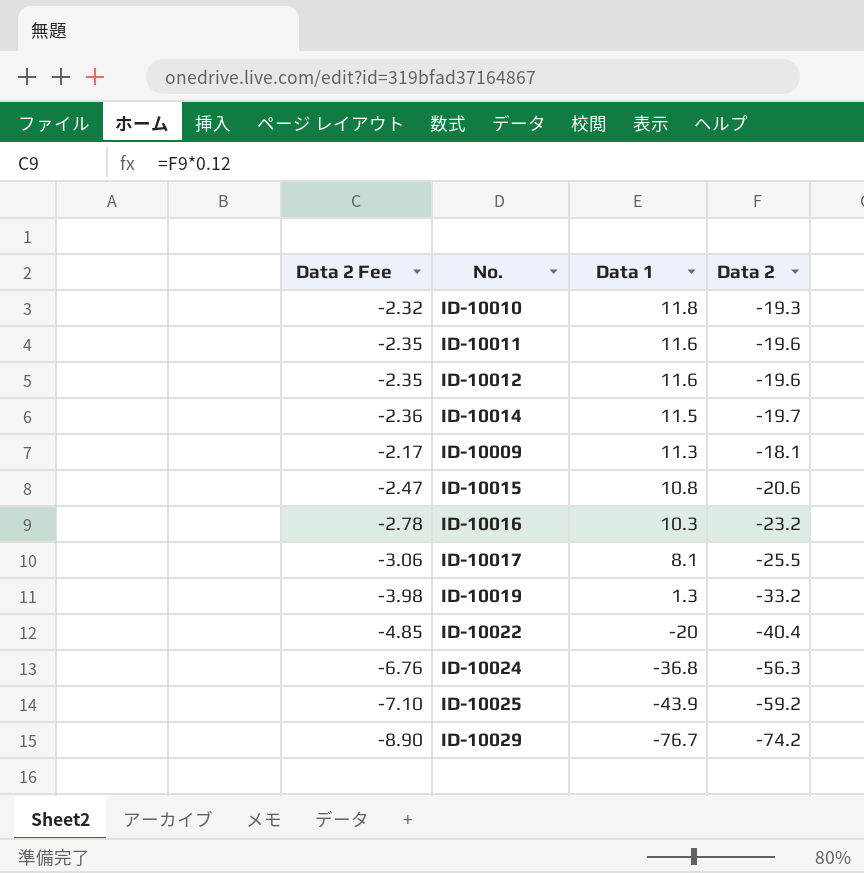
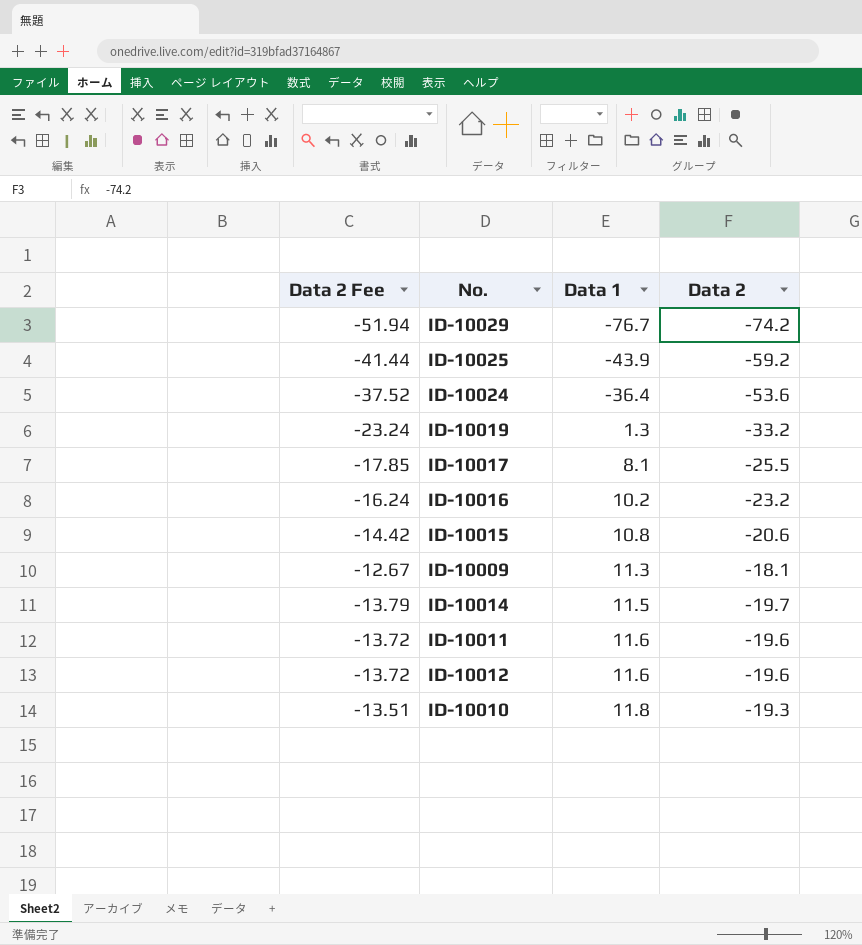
row order: Data 1 descending -> Data 1 ascending
column Data 2 Fee | formula: [Data 2] * 0.12 -> [Data 2] * 0.7
row ID-10022: -4.85 | -20 | -40.4 -> none
ID-10024 | Data 1: -36.8 -> -36.4
ID-10024 | Data 2: -56.3 -> -53.6
ID-10016 | Data 1: 10.3 -> 10.2

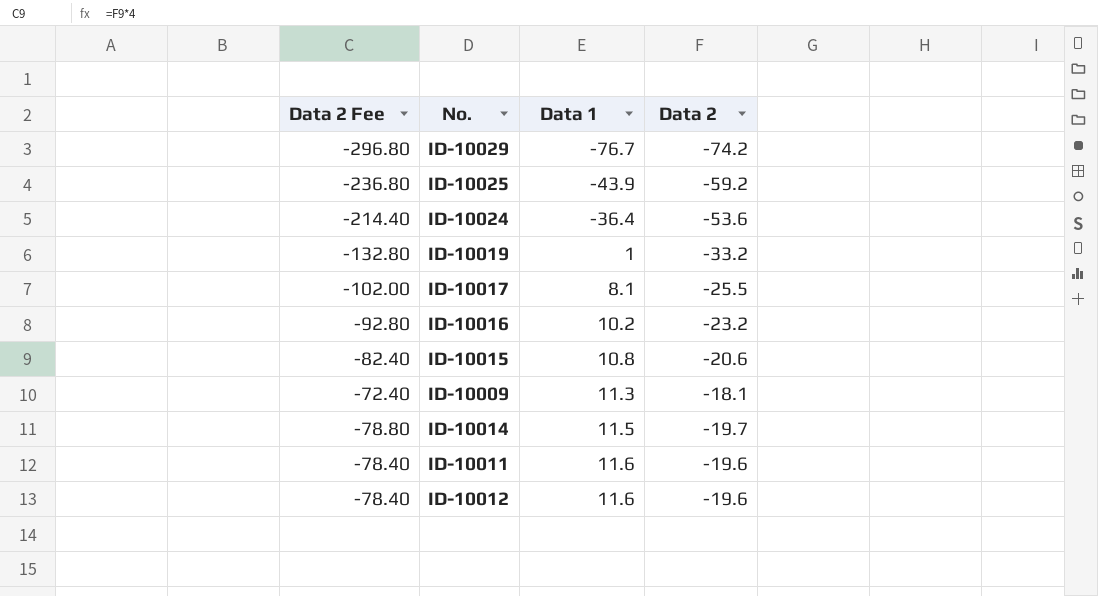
column Data 2 Fee | formula: [Data 2] * 0.7 -> [Data 2] * 4
row ID-10010: -13.51 | 11.8 | -19.3 -> none
ID-10019 | Data 1: 1.3 -> 1

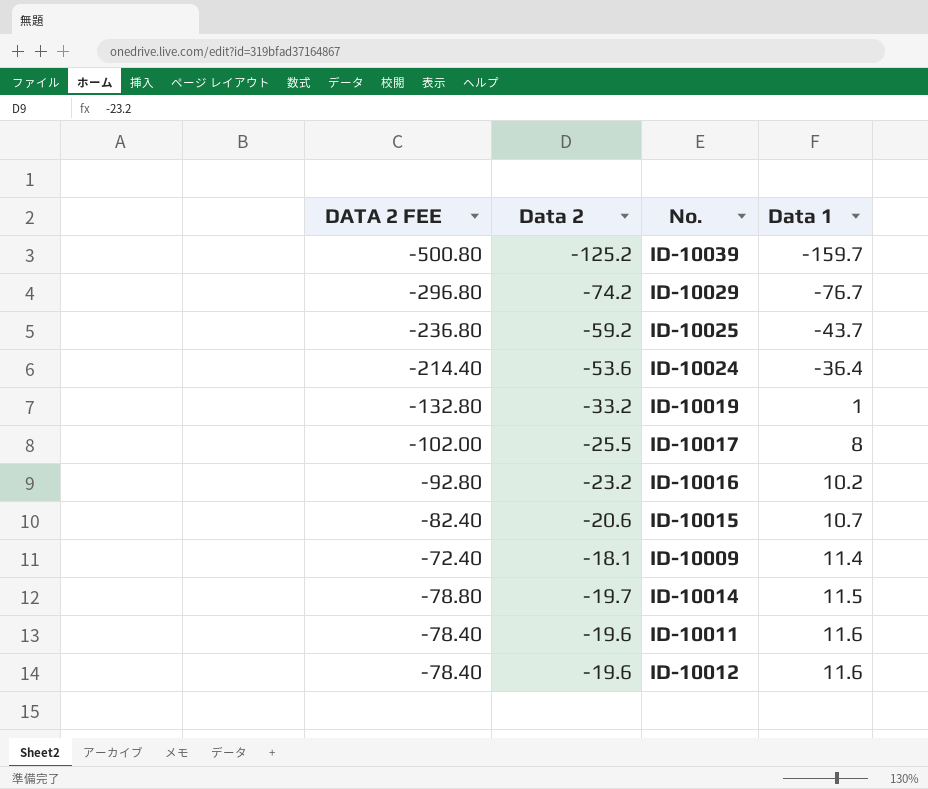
column name: Data 2 Fee -> DATA 2 FEE
column Data 2 | position: 4 -> 2
row ID-10039: none -> -500.80 | -125.2 | -159.7
ID-10025 | Data 1: -43.9 -> -43.7
ID-10017 | Data 1: 8.1 -> 8
ID-10015 | Data 1: 10.8 -> 10.7
ID-10009 | Data 1: 11.3 -> 11.4

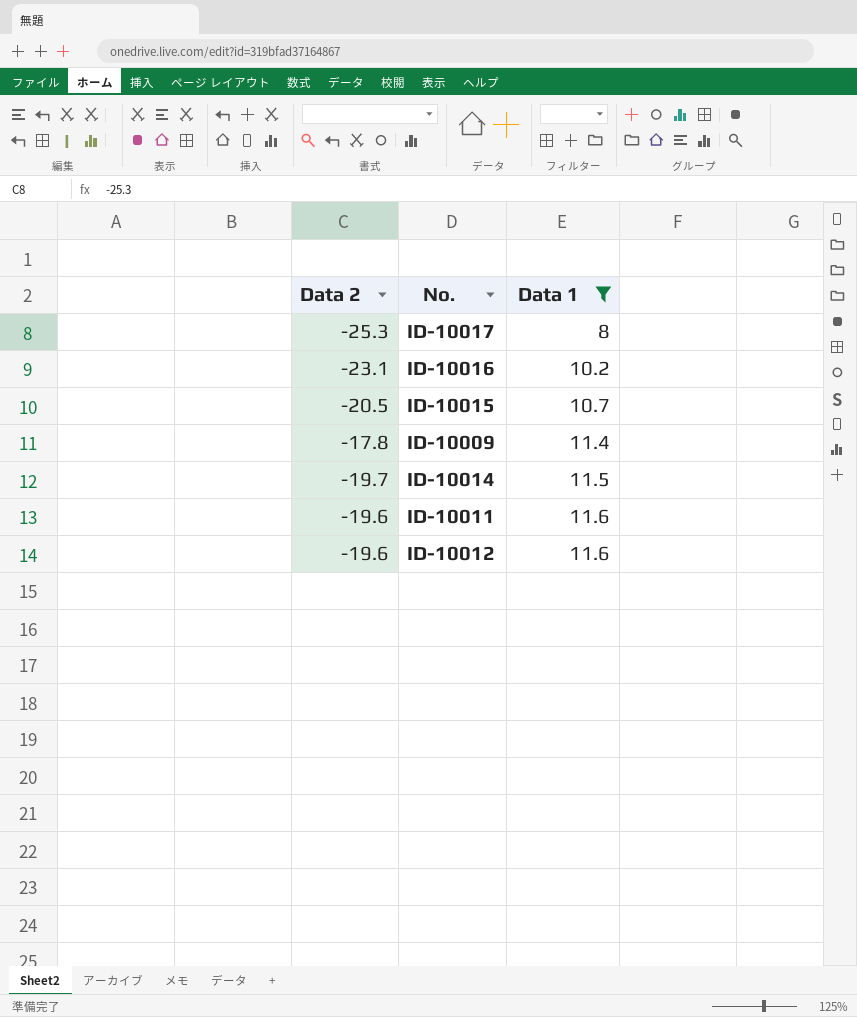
filter: none -> Data 1 >= 8
column DATA 2 FEE | formula: [Data 2] * 4 -> none
ID-10017 | Data 2: -25.5 -> -25.3
ID-10016 | Data 2: -23.2 -> -23.1
ID-10015 | Data 2: -20.6 -> -20.5
ID-10009 | Data 2: -18.1 -> -17.8

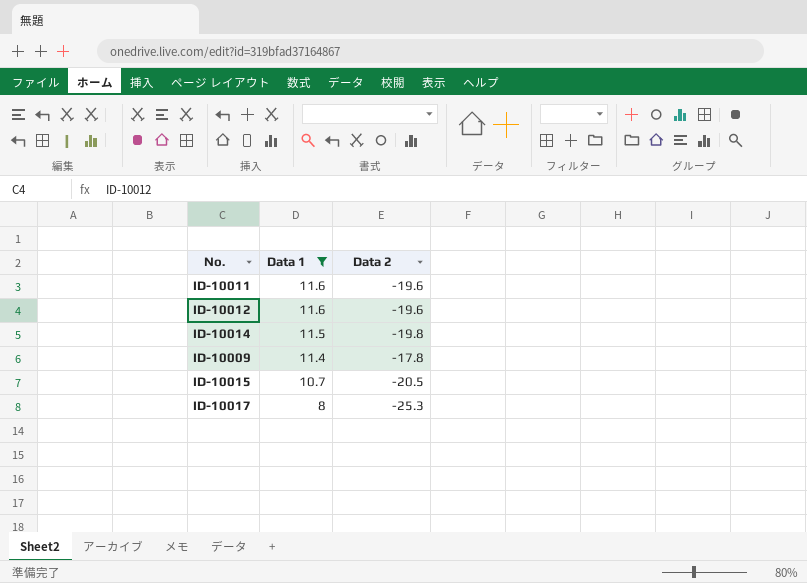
row order: Data 1 ascending -> Data 1 descending
column Data 2 | position: 1 -> 3
row ID-10016: -23.1 | 10.2 -> none
ID-10014 | Data 2: -19.7 -> -19.8

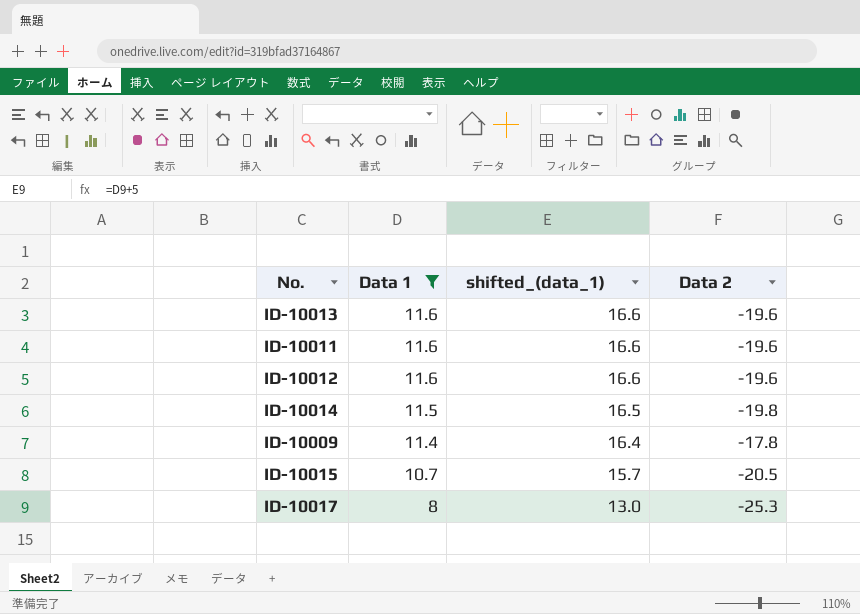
column shifted_(data_1) | formula: none -> [Data 1] + 5
row ID-10013: none -> 11.6 | 16.6 | -19.6

